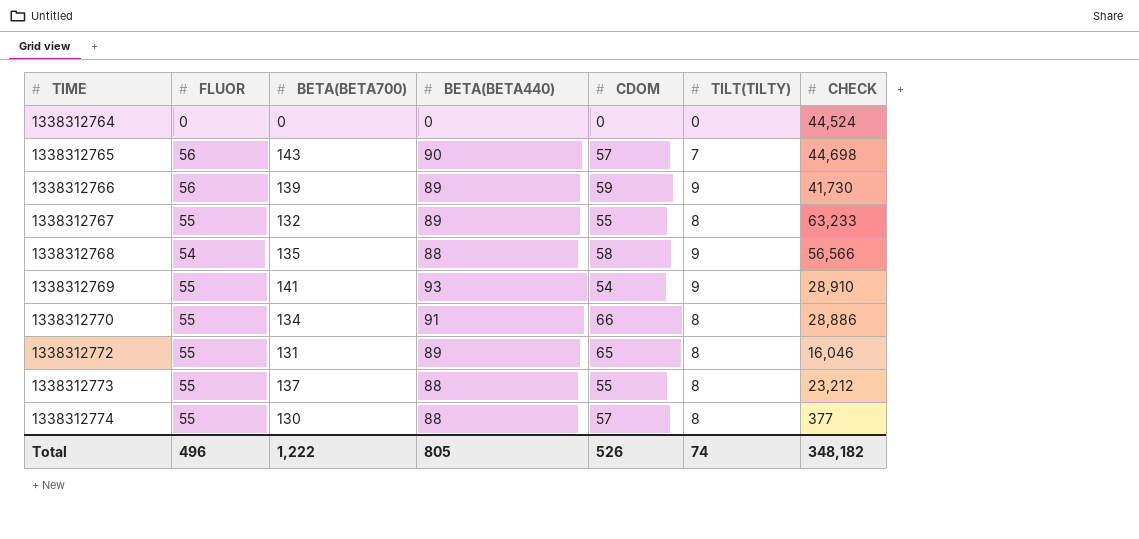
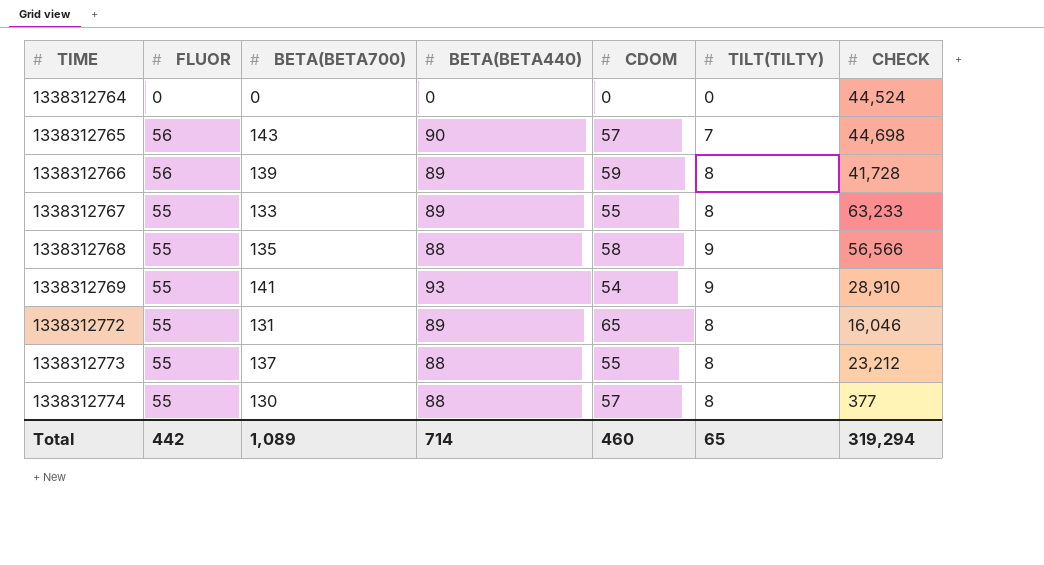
row 1338312770: 55 | 134 | 91 | 66 | 8 | 28,886 -> none
1338312766 | TILT(TILTY): 9 -> 8
1338312766 | CHECK: 41,730 -> 41,728
1338312767 | BETA(BETA700): 132 -> 133
1338312768 | FLUOR: 54 -> 55
Total | FLUOR: 496 -> 442
Total | BETA(BETA700): 1,222 -> 1,089
Total | BETA(BETA440): 805 -> 714
Total | CDOM: 526 -> 460
Total | TILT(TILTY): 74 -> 65
Total | CHECK: 348,182 -> 319,294

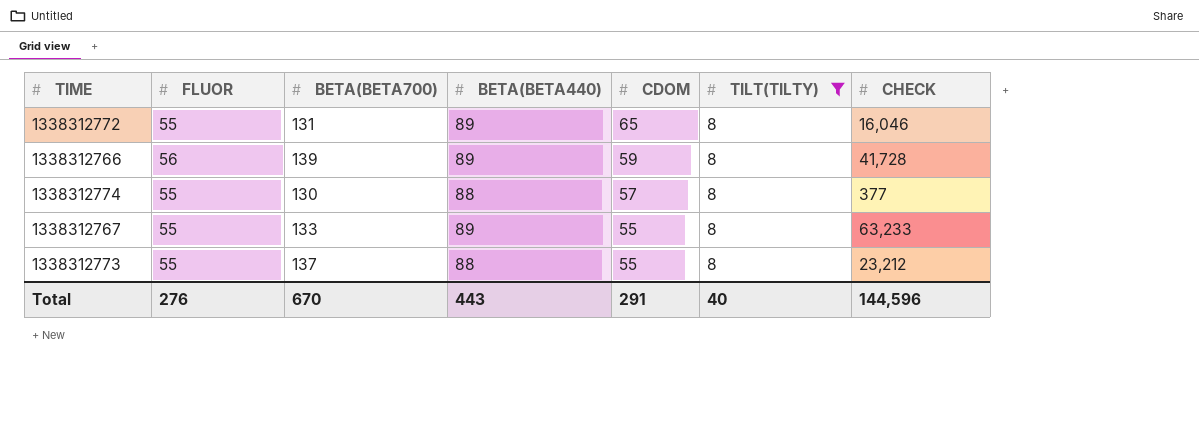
filter: none -> TILT(TILTY) = 8
row order: TIME ascending -> CDOM descending
Total | FLUOR: 442 -> 276
Total | BETA(BETA700): 1,089 -> 670
Total | BETA(BETA440): 714 -> 443
Total | CDOM: 460 -> 291
Total | TILT(TILTY): 65 -> 40
Total | CHECK: 319,294 -> 144,596

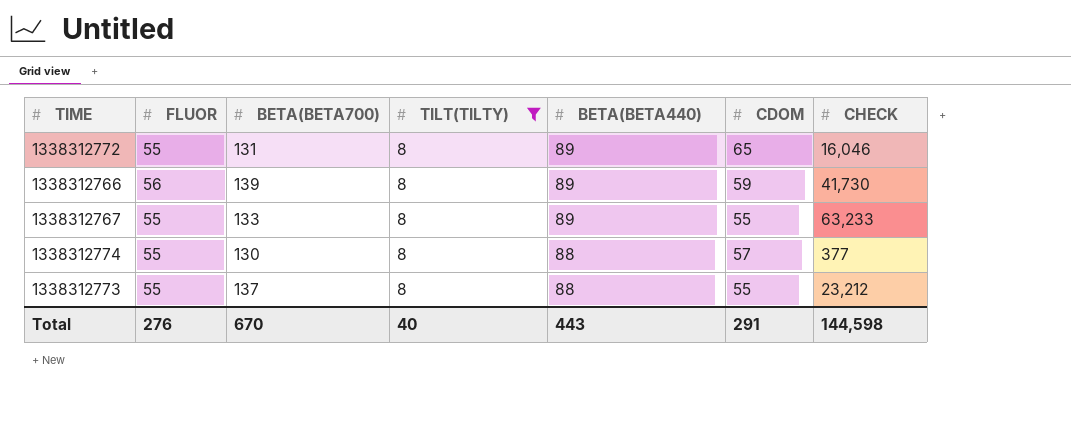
row order: CDOM descending -> BETA(BETA440) descending
column TILT(TILTY) | position: 6 -> 4
1338312766 | CHECK: 41,728 -> 41,730
Total | CHECK: 144,596 -> 144,598

